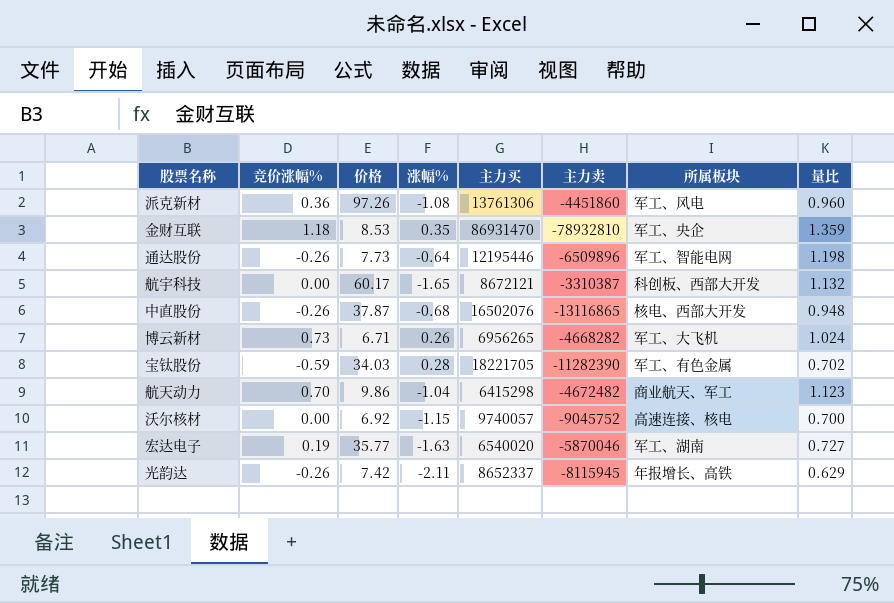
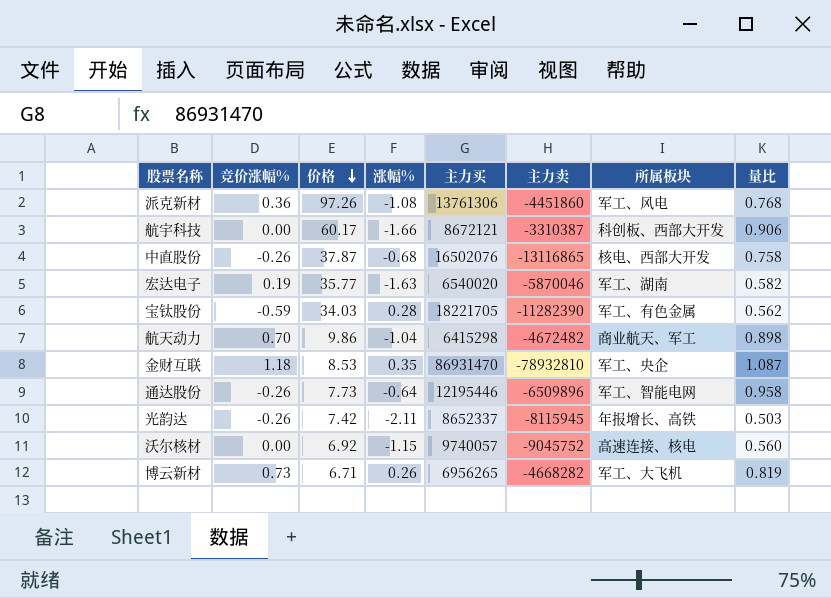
row order: none -> 价格 descending
派克新材 | 量比: 0.960 -> 0.768
航宇科技 | 涨幅%: -1.65 -> -1.66
航宇科技 | 量比: 1.132 -> 0.906
中直股份 | 量比: 0.948 -> 0.758
宏达电子 | 量比: 0.727 -> 0.582
宝钛股份 | 量比: 0.702 -> 0.562
航天动力 | 量比: 1.123 -> 0.898
金财互联 | 量比: 1.359 -> 1.087
通达股份 | 量比: 1.198 -> 0.958
光韵达 | 量比: 0.629 -> 0.503
沃尔核材 | 量比: 0.700 -> 0.560
博云新材 | 量比: 1.024 -> 0.819

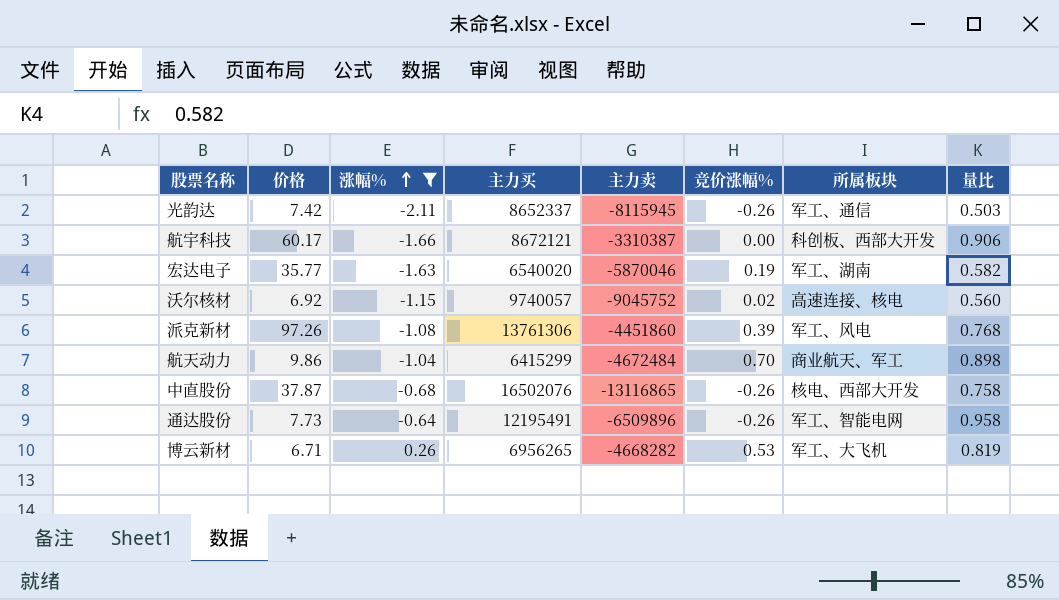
filter: none -> 涨幅% <= 0.26
row order: 价格 descending -> 涨幅% ascending
column 竞价涨幅% | position: 2 -> 6
光韵达 | 所属板块: 年报增长、高铁 -> 军工、通信
沃尔核材 | 竞价涨幅%: 0.00 -> 0.02
派克新材 | 竞价涨幅%: 0.36 -> 0.39
航天动力 | 主力买: 6415298 -> 6415299
航天动力 | 主力卖: -4672482 -> -4672484
通达股份 | 主力买: 12195446 -> 12195491
博云新材 | 竞价涨幅%: 0.73 -> 0.53

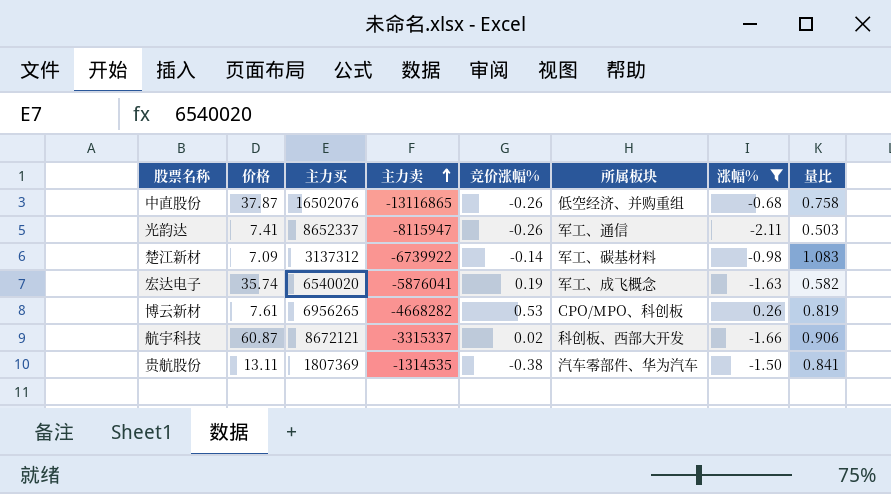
row order: 涨幅% ascending -> 主力卖 ascending
column 涨幅% | position: 3 -> 7
row 沃尔核材: 6.92 | -1.15 | 9740057 | -9045752 | 0.02 | 高速连接、核电 | 0.560 -> none
row 派克新材: 97.26 | -1.08 | 13761306 | -4451860 | 0.39 | 军工、风电 | 0.768 -> none
row 航天动力: 9.86 | -1.04 | 6415299 | -4672484 | 0.70 | 商业航天、军工 | 0.898 -> none
row 通达股份: 7.73 | -0.64 | 12195491 | -6509896 | -0.26 | 军工、智能电网 | 0.958 -> none
中直股份 | 所属板块: 核电、西部大开发 -> 低空经济、并购重组
光韵达 | 价格: 7.42 -> 7.41
光韵达 | 主力卖: -8115945 -> -8115947
row 楚江新材: none -> 7.09 | 3137312 | -6739922 | -0.14 | 军工、碳基材料 | -0.98 | 1.083
宏达电子 | 价格: 35.77 -> 35.74
宏达电子 | 主力卖: -5870046 -> -5876041
宏达电子 | 所属板块: 军工、湖南 -> 军工、成飞概念
博云新材 | 价格: 6.71 -> 7.61
博云新材 | 所属板块: 军工、大飞机 -> CPO/MPO、科创板
航宇科技 | 价格: 60.17 -> 60.87
航宇科技 | 主力卖: -3310387 -> -3315337
航宇科技 | 竞价涨幅%: 0.00 -> 0.02
row 贵航股份: none -> 13.11 | 1807369 | -1314535 | -0.38 | 汽车零部件、华为汽车 | -1.50 | 0.841

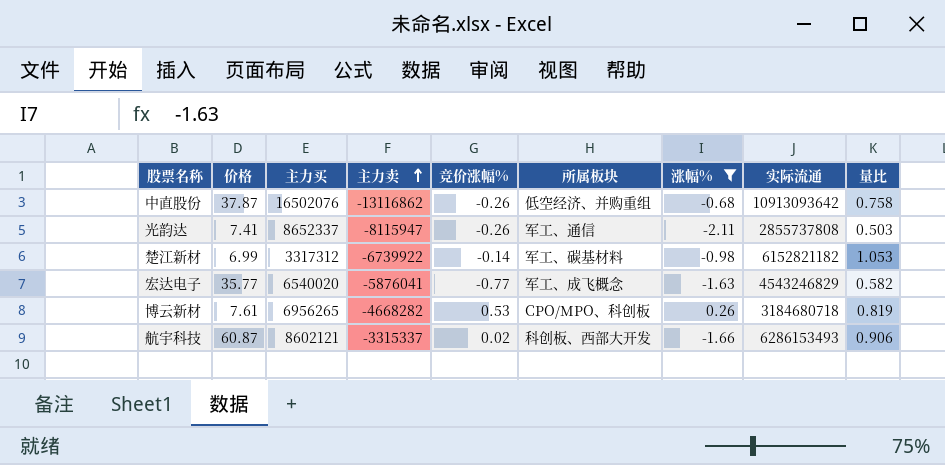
column 实际流通 | position: none -> 8
row 贵航股份: 13.11 | 1807369 | -1314535 | -0.38 | 汽车零部件、华为汽车 | -1.50 | 0.841 -> none
中直股份 | 主力卖: -13116865 -> -13116862
楚江新材 | 价格: 7.09 -> 6.99
楚江新材 | 主力买: 3137312 -> 3317312
楚江新材 | 量比: 1.083 -> 1.053
宏达电子 | 价格: 35.74 -> 35.77
宏达电子 | 竞价涨幅%: 0.19 -> -0.77
航宇科技 | 主力买: 8672121 -> 8602121

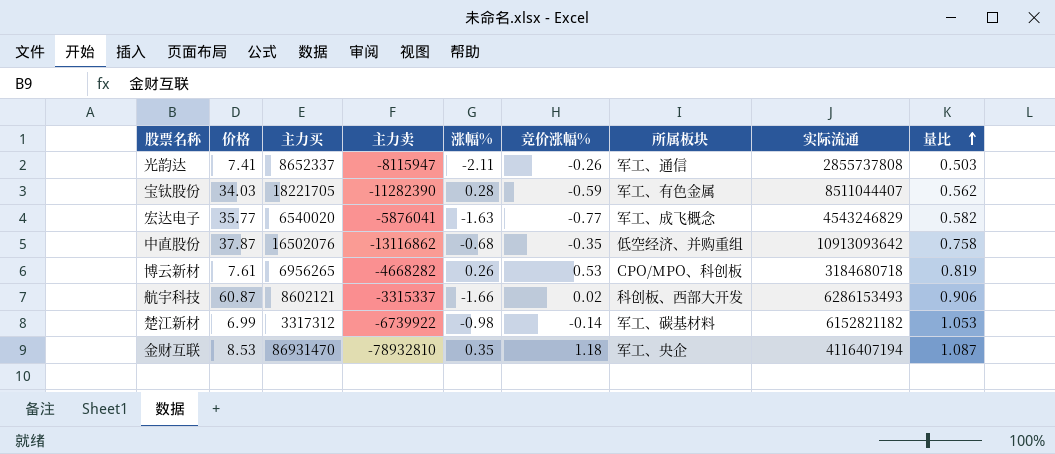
filter: 涨幅% <= 0.26 -> none
row order: 主力卖 ascending -> 量比 ascending
column 涨幅% | position: 7 -> 5
中直股份 | 竞价涨幅%: -0.26 -> -0.35

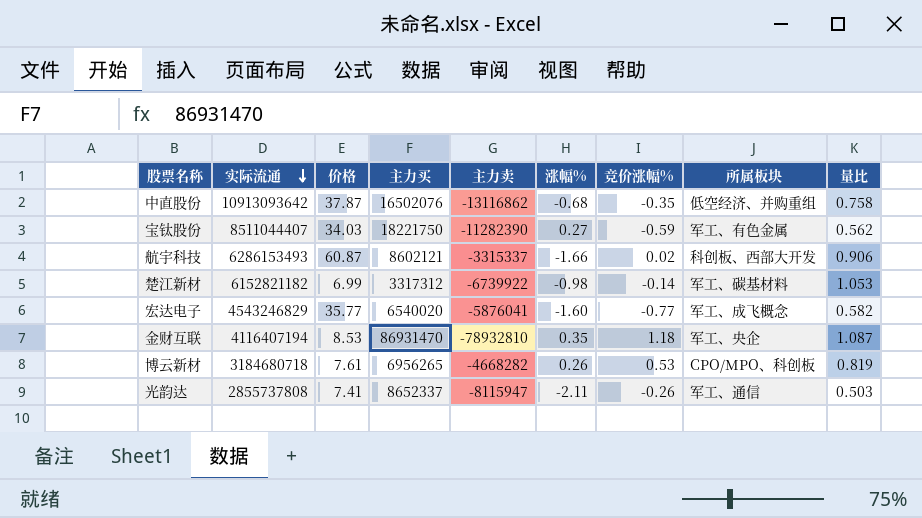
row order: 量比 ascending -> 实际流通 descending
column 实际流通 | position: 8 -> 2
宝钛股份 | 主力买: 18221705 -> 18221750
宝钛股份 | 涨幅%: 0.28 -> 0.27
宏达电子 | 涨幅%: -1.63 -> -1.60

